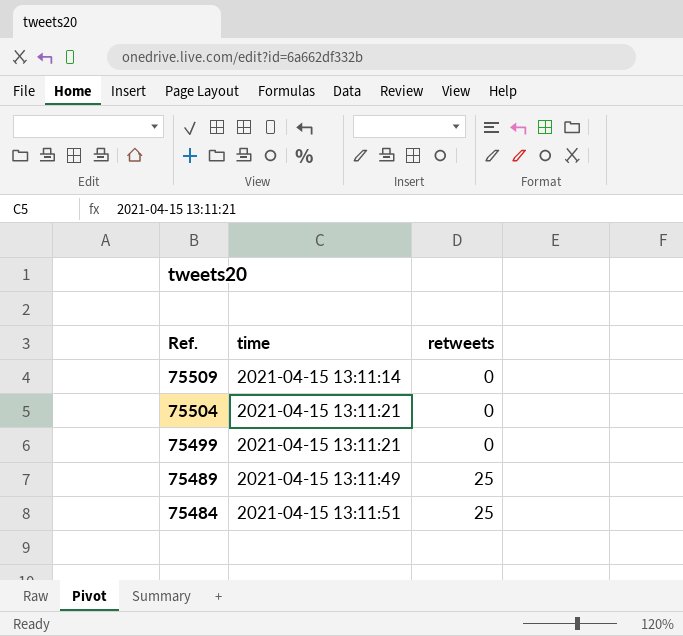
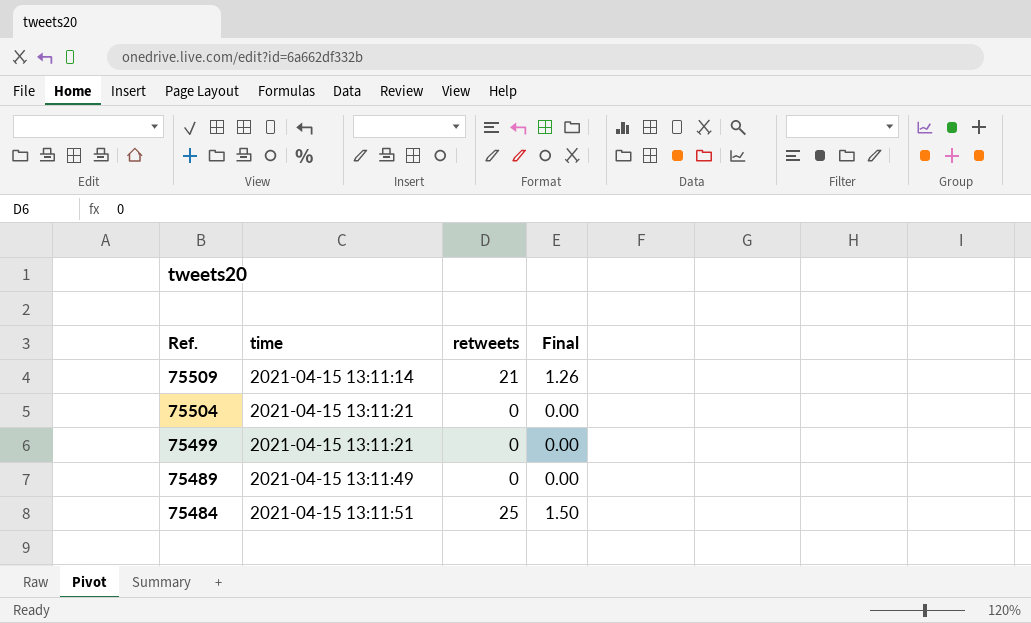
column Final | formula: none -> [retweets] * 0.06
75509 | retweets: 0 -> 21
75489 | retweets: 25 -> 0

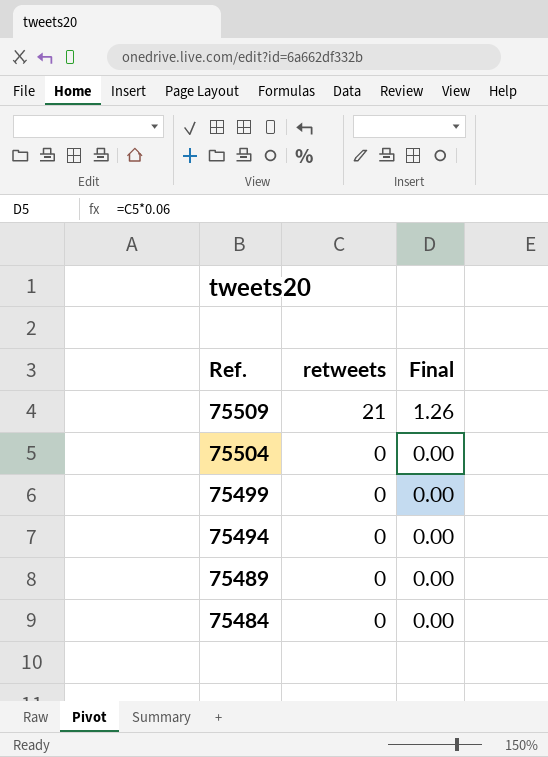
column time | position: 2 -> none
row 75494: none -> 0 | 0.00
75484 | retweets: 25 -> 0
75484 | Final: 1.50 -> 0.00

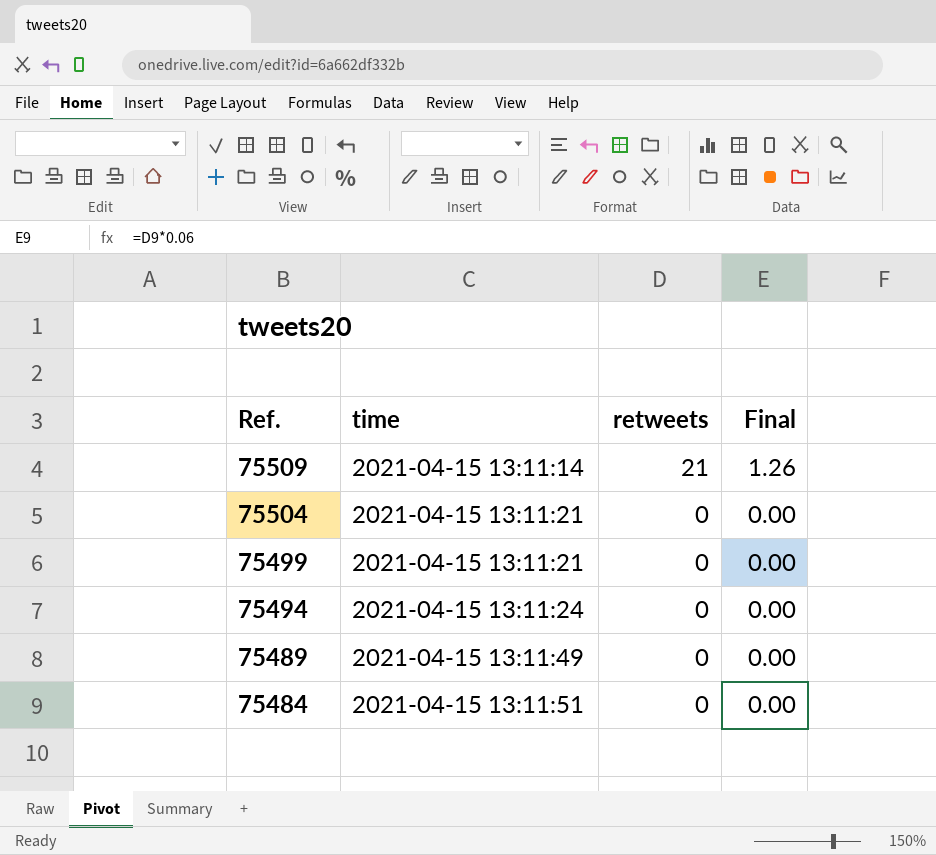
column time | position: none -> 2

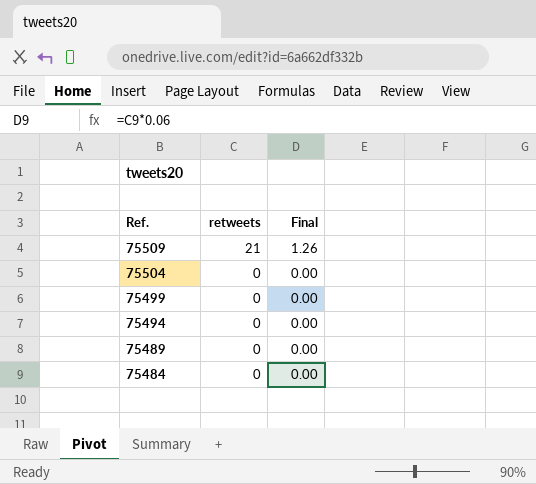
column time | position: 2 -> none

